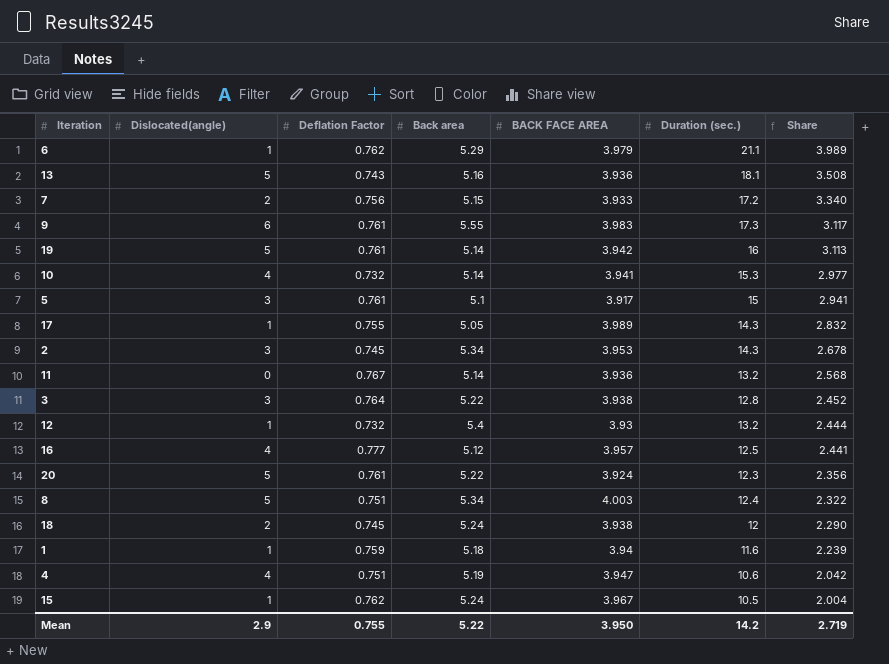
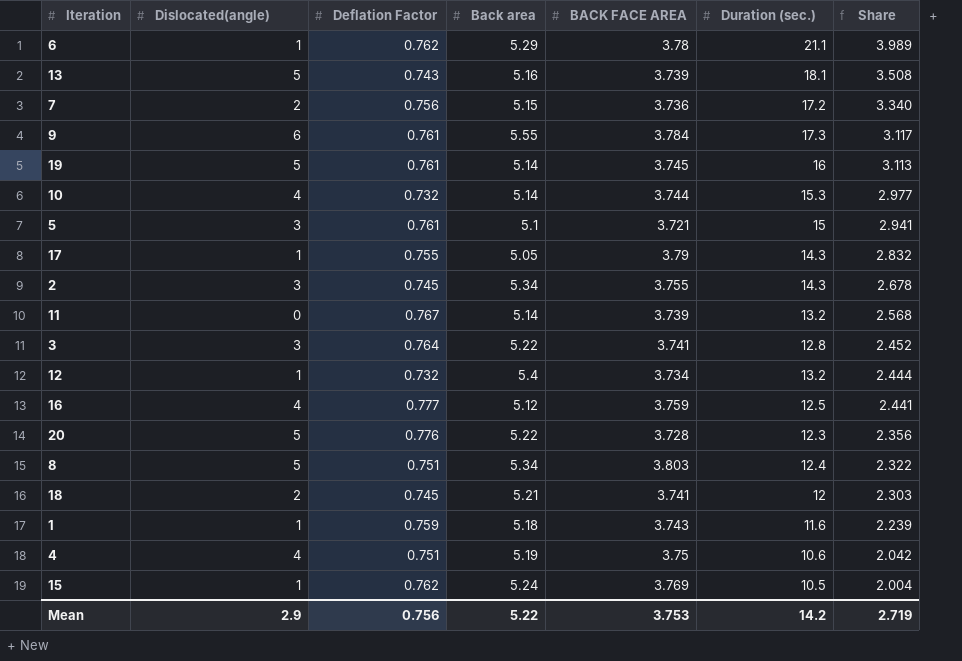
6 | BACK FACE AREA: 3.979 -> 3.78
13 | BACK FACE AREA: 3.936 -> 3.739
7 | BACK FACE AREA: 3.933 -> 3.736
9 | BACK FACE AREA: 3.983 -> 3.784
19 | BACK FACE AREA: 3.942 -> 3.745
10 | BACK FACE AREA: 3.941 -> 3.744
5 | BACK FACE AREA: 3.917 -> 3.721
17 | BACK FACE AREA: 3.989 -> 3.79
2 | BACK FACE AREA: 3.953 -> 3.755
11 | BACK FACE AREA: 3.936 -> 3.739
3 | BACK FACE AREA: 3.938 -> 3.741
12 | BACK FACE AREA: 3.93 -> 3.734
16 | BACK FACE AREA: 3.957 -> 3.759
20 | Deflation Factor: 0.761 -> 0.776
20 | BACK FACE AREA: 3.924 -> 3.728
8 | BACK FACE AREA: 4.003 -> 3.803
18 | Back area: 5.24 -> 5.21
18 | BACK FACE AREA: 3.938 -> 3.741
18 | Share: 2.290 -> 2.303
1 | BACK FACE AREA: 3.94 -> 3.743
4 | BACK FACE AREA: 3.947 -> 3.75
15 | BACK FACE AREA: 3.967 -> 3.769
Mean | Deflation Factor: 0.755 -> 0.756
Mean | BACK FACE AREA: 3.950 -> 3.753

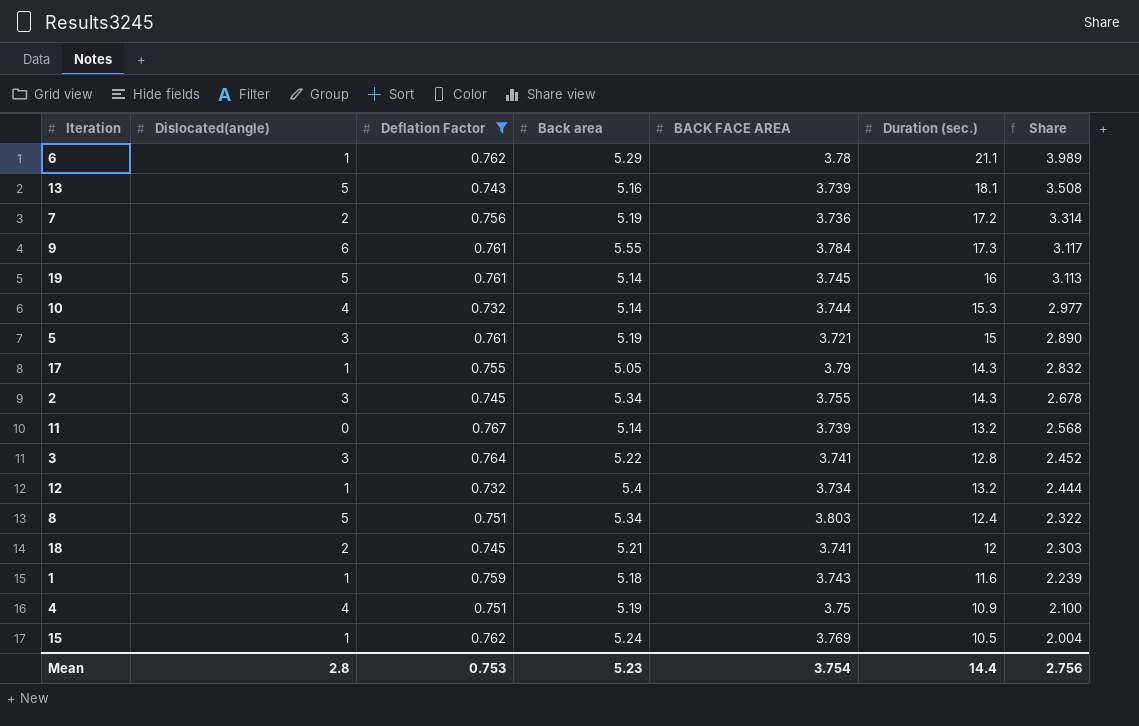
filter: none -> Deflation Factor <= 0.767
7 | Back area: 5.15 -> 5.19
7 | Share: 3.340 -> 3.314
5 | Back area: 5.1 -> 5.19
5 | Share: 2.941 -> 2.890
4 | Duration (sec.): 10.6 -> 10.9
4 | Share: 2.042 -> 2.100
Mean | Dislocated(angle): 2.9 -> 2.8
Mean | Deflation Factor: 0.756 -> 0.753
Mean | Back area: 5.22 -> 5.23
Mean | BACK FACE AREA: 3.753 -> 3.754
Mean | Duration (sec.): 14.2 -> 14.4
Mean | Share: 2.719 -> 2.756

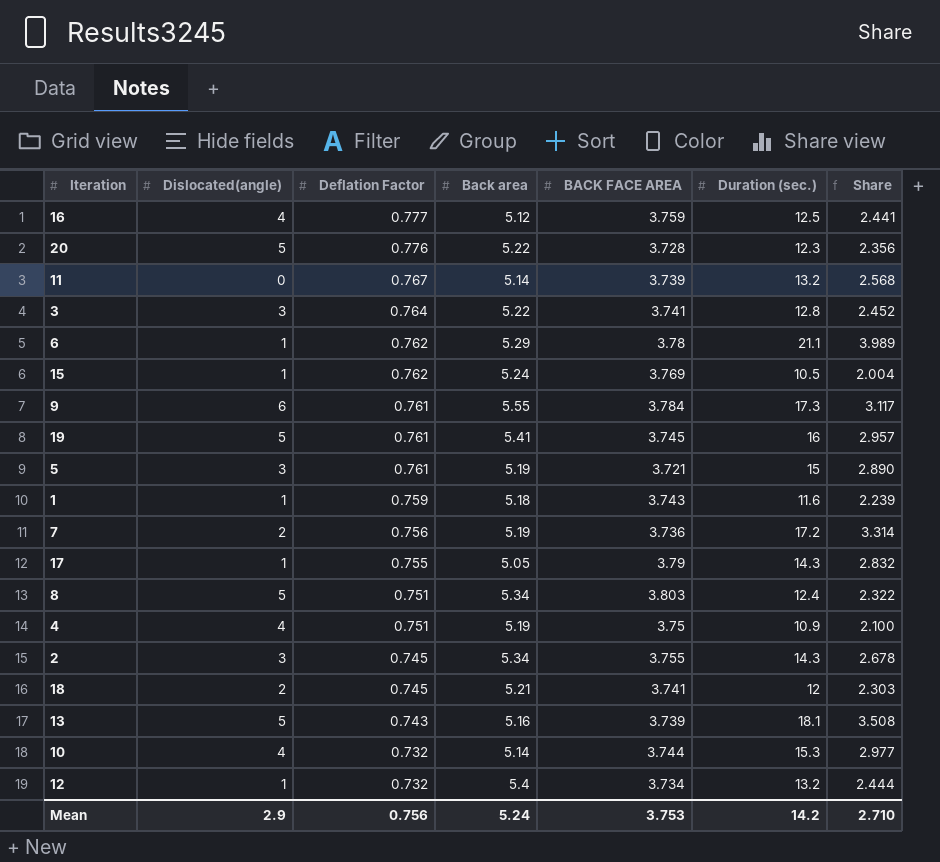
filter: Deflation Factor <= 0.767 -> none
row order: Share descending -> Deflation Factor descending
19 | Back area: 5.14 -> 5.41
19 | Share: 3.113 -> 2.957
Mean | Dislocated(angle): 2.8 -> 2.9
Mean | Deflation Factor: 0.753 -> 0.756
Mean | Back area: 5.23 -> 5.24
Mean | BACK FACE AREA: 3.754 -> 3.753
Mean | Duration (sec.): 14.4 -> 14.2
Mean | Share: 2.756 -> 2.710

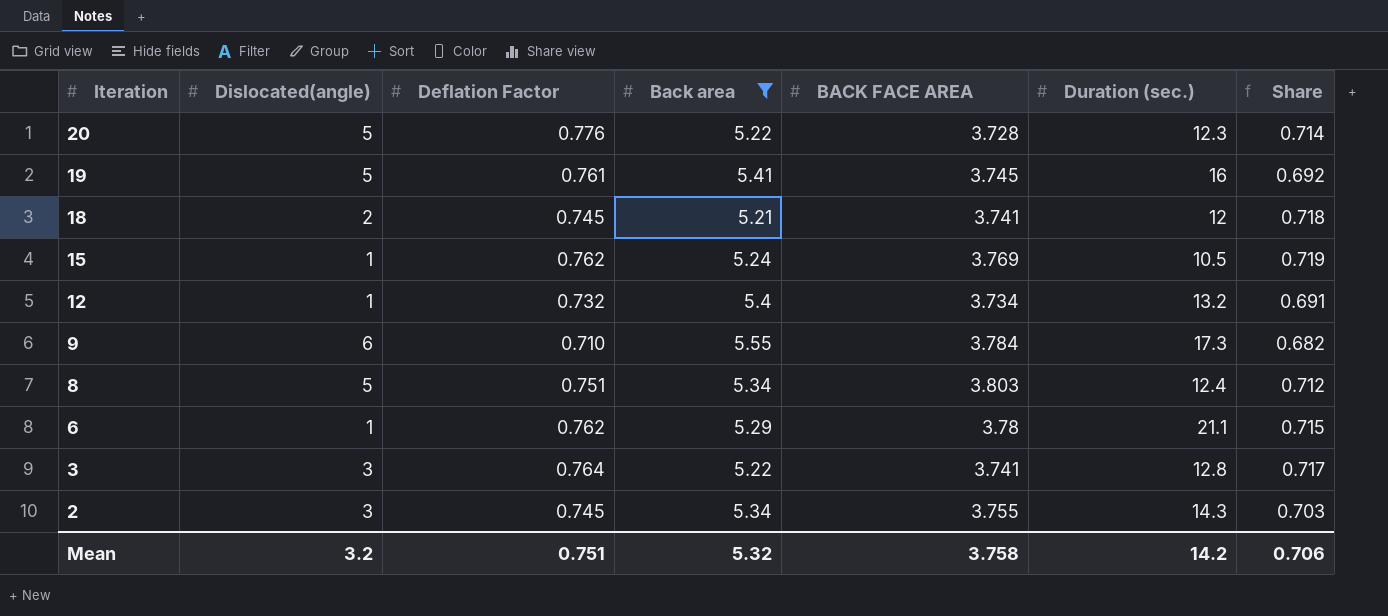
filter: none -> Back area >= 5.21
row order: Deflation Factor descending -> Iteration descending
column Share | formula: [Duration (sec.)] / [Back area] -> [BACK FACE AREA] / [Back area]
9 | Deflation Factor: 0.761 -> 0.710
Mean | Dislocated(angle): 2.9 -> 3.2
Mean | Deflation Factor: 0.756 -> 0.751
Mean | Back area: 5.24 -> 5.32
Mean | BACK FACE AREA: 3.753 -> 3.758
Mean | Share: 2.710 -> 0.706

